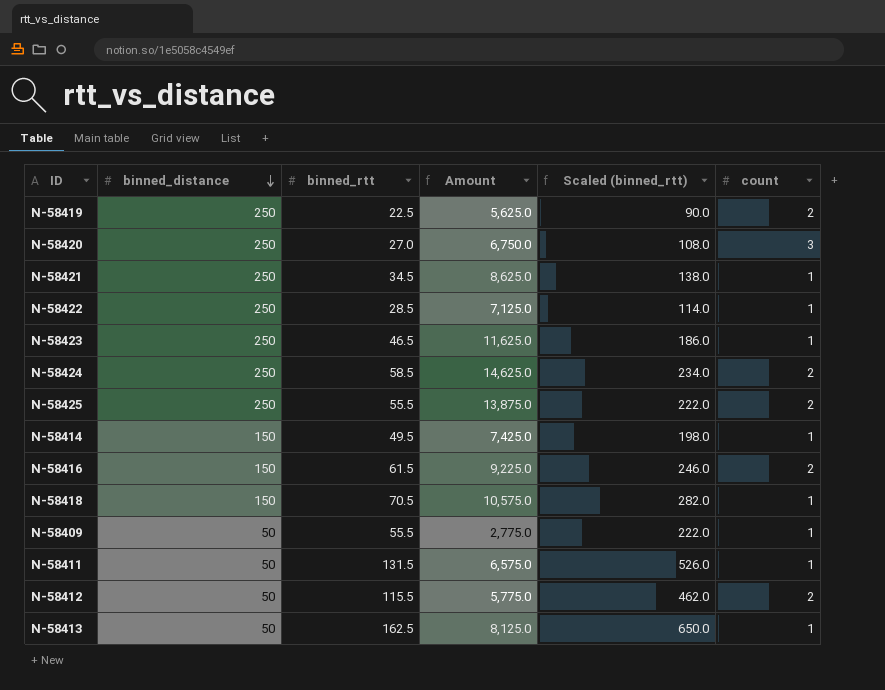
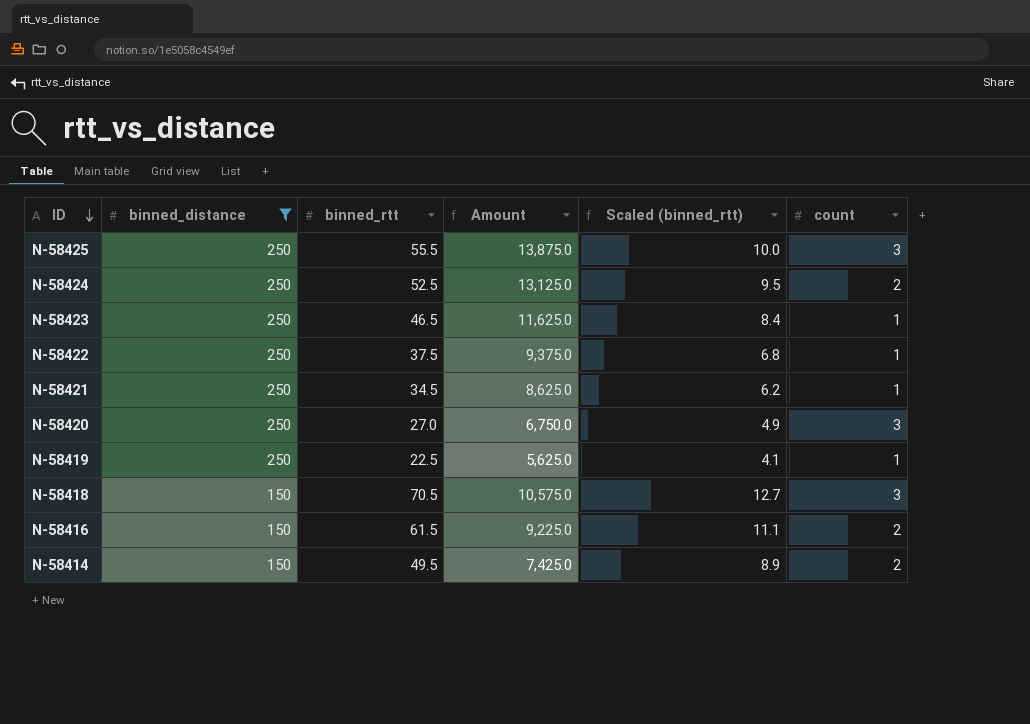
filter: none -> binned_distance != 50
row order: binned_distance descending -> ID descending
column Scaled (binned_rtt) | formula: [binned_rtt] * 4 -> [binned_rtt] * 0.18
N-58425 | count: 2 -> 3
N-58424 | binned_rtt: 58.5 -> 52.5
N-58424 | Amount: 14,625.0 -> 13,125.0
N-58422 | binned_rtt: 28.5 -> 37.5
N-58422 | Amount: 7,125.0 -> 9,375.0
N-58419 | count: 2 -> 1
N-58418 | count: 1 -> 3
N-58414 | count: 1 -> 2

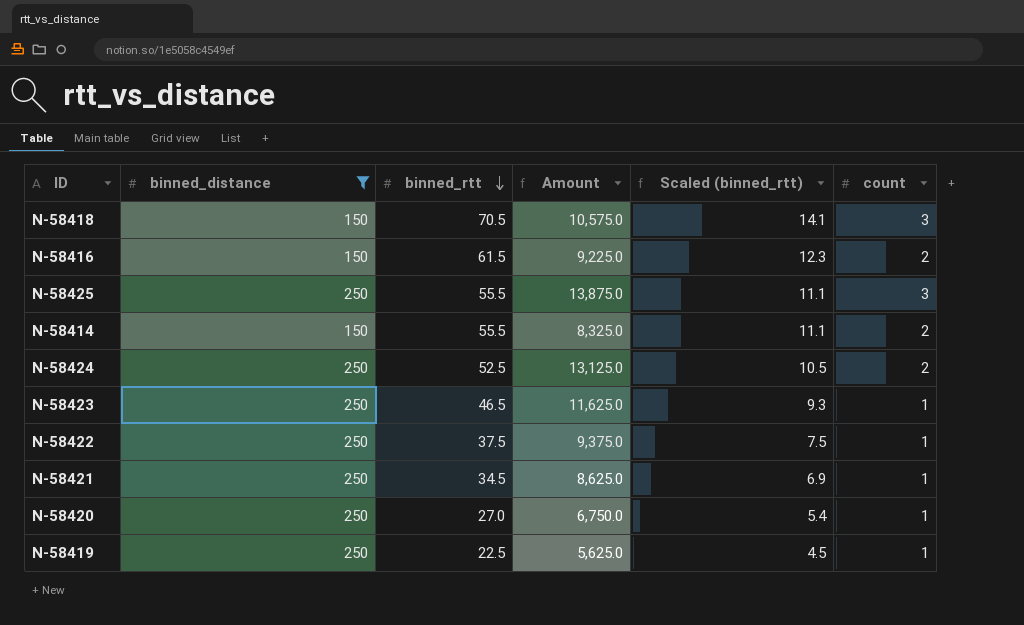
row order: ID descending -> binned_rtt descending
column Scaled (binned_rtt) | formula: [binned_rtt] * 0.18 -> [binned_rtt] * 0.2
N-58414 | binned_rtt: 49.5 -> 55.5
N-58414 | Amount: 7,425.0 -> 8,325.0
N-58420 | count: 3 -> 1

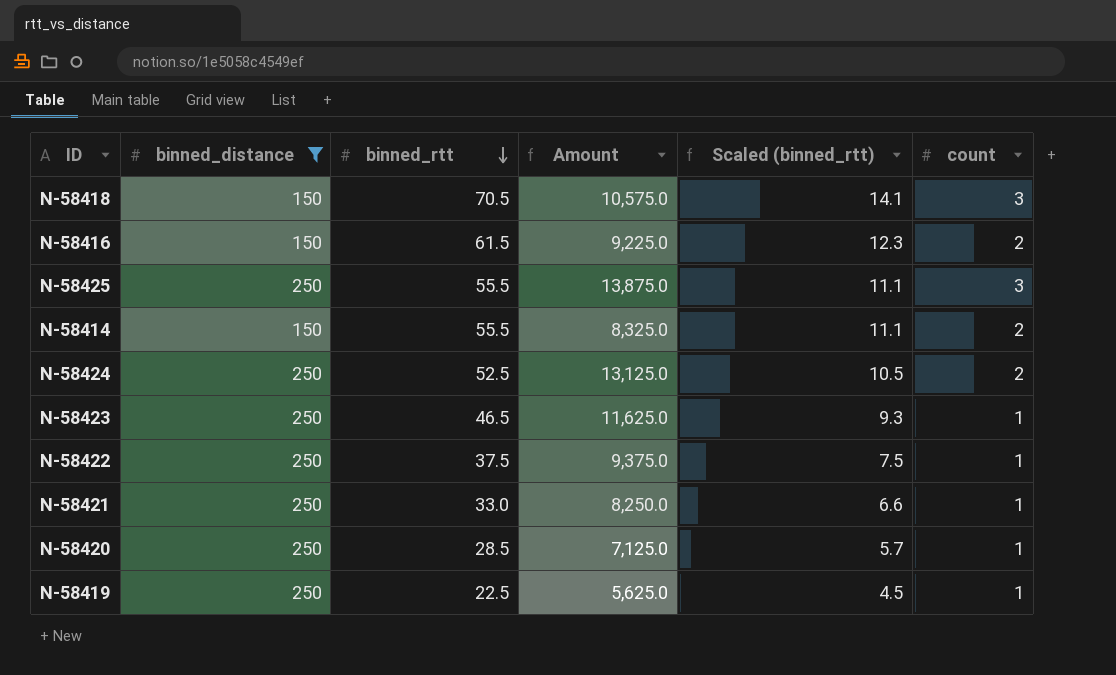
N-58421 | binned_rtt: 34.5 -> 33.0
N-58421 | Amount: 8,625.0 -> 8,250.0
N-58421 | Scaled (binned_rtt): 6.9 -> 6.6
N-58420 | binned_rtt: 27.0 -> 28.5
N-58420 | Amount: 6,750.0 -> 7,125.0
N-58420 | Scaled (binned_rtt): 5.4 -> 5.7

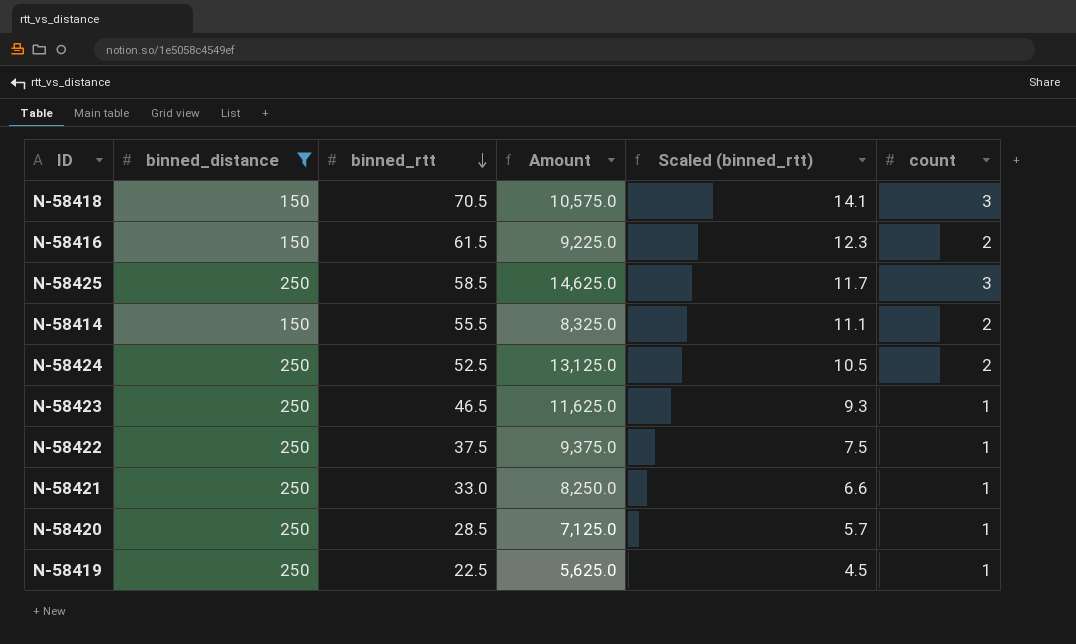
N-58425 | binned_rtt: 55.5 -> 58.5
N-58425 | Amount: 13,875.0 -> 14,625.0
N-58425 | Scaled (binned_rtt): 11.1 -> 11.7

